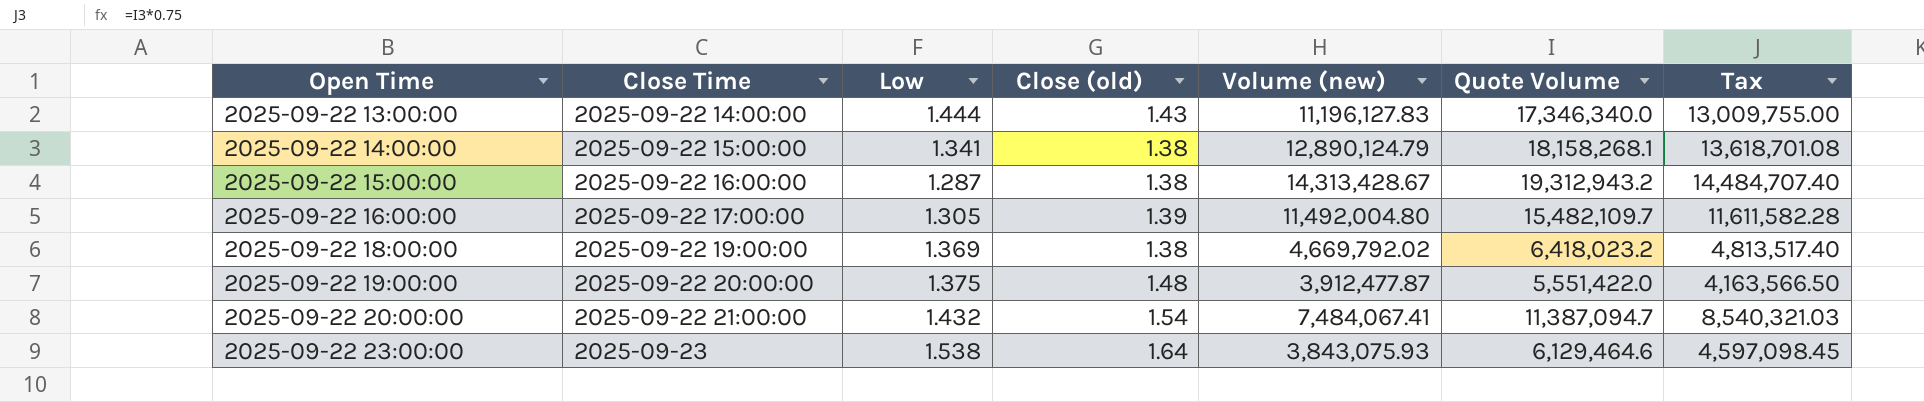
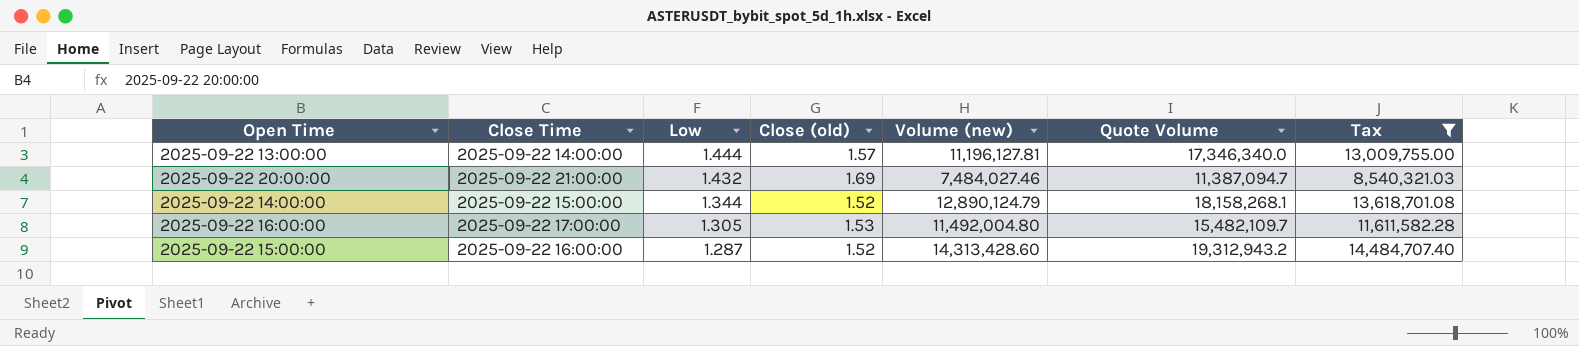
filter: none -> Tax >= 8,540,321.03
row order: Open Time ascending -> Low descending
2025-09-22 13:00:00 | Close (old): 1.43 -> 1.57
2025-09-22 13:00:00 | Volume (new): 11,196,127.83 -> 11,196,127.81
2025-09-22 20:00:00 | Close (old): 1.54 -> 1.69
2025-09-22 20:00:00 | Volume (new): 7,484,067.41 -> 7,484,027.46
2025-09-22 14:00:00 | Low: 1.341 -> 1.344
2025-09-22 14:00:00 | Close (old): 1.38 -> 1.52
2025-09-22 16:00:00 | Close (old): 1.39 -> 1.53
2025-09-22 15:00:00 | Close (old): 1.38 -> 1.52
2025-09-22 15:00:00 | Volume (new): 14,313,428.67 -> 14,313,428.60

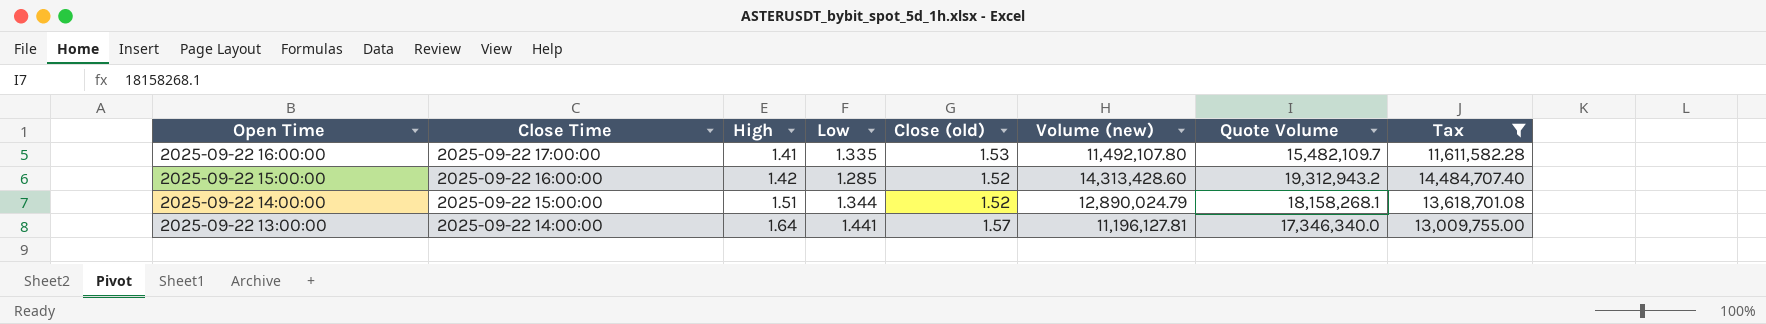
row order: Low descending -> Open Time descending
column High | position: none -> 3
row 2025-09-22 20:00:00: 2025-09-22 21:00:00 | 1.432 | 1.69 | 7,484,027.46 | 11,387,094.7 | 8,540,321.03 -> none
2025-09-22 16:00:00 | Low: 1.305 -> 1.335
2025-09-22 16:00:00 | Volume (new): 11,492,004.80 -> 11,492,107.80
2025-09-22 15:00:00 | Low: 1.287 -> 1.285
2025-09-22 14:00:00 | Volume (new): 12,890,124.79 -> 12,890,024.79
2025-09-22 13:00:00 | Low: 1.444 -> 1.441

